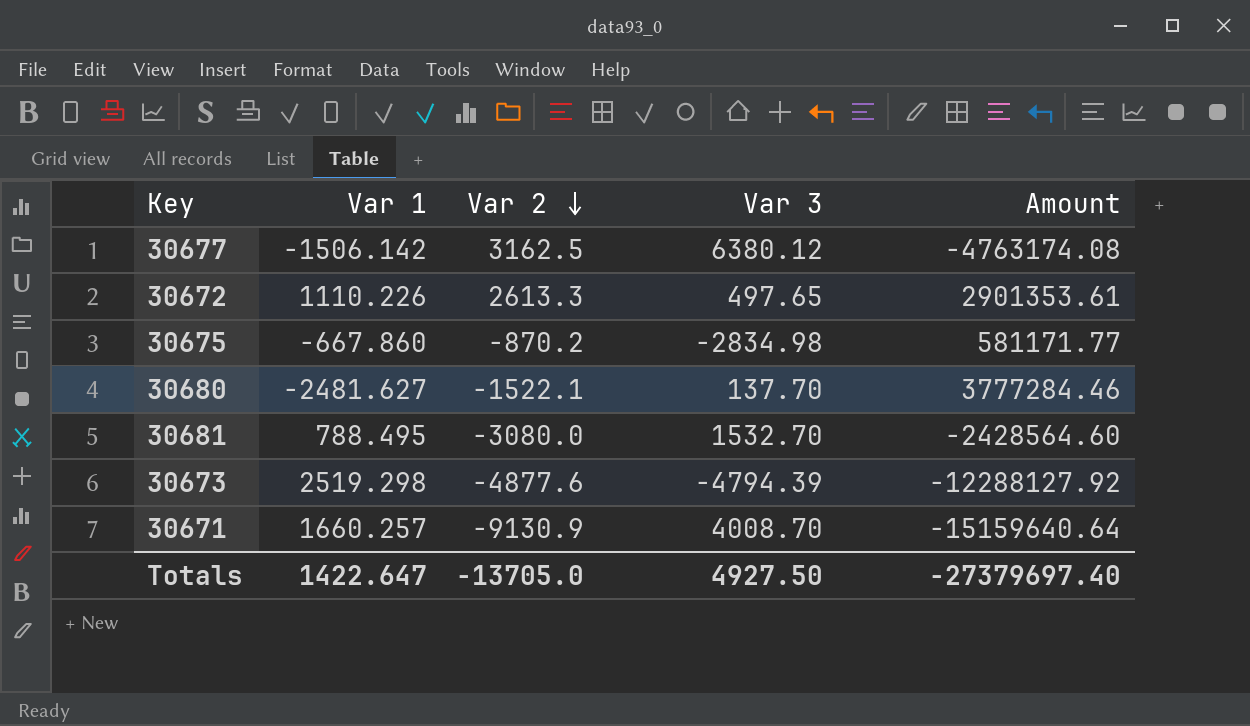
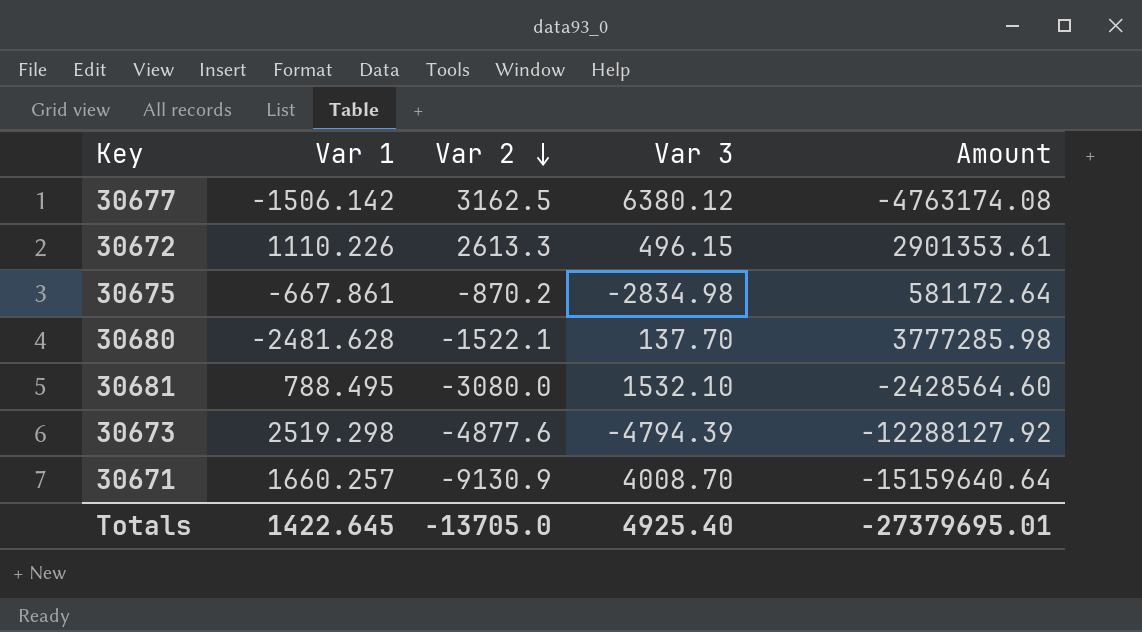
30672 | Var 3: 497.65 -> 496.15
30675 | Var 1: -667.860 -> -667.861
30675 | Amount: 581171.77 -> 581172.64
30680 | Var 1: -2481.627 -> -2481.628
30680 | Amount: 3777284.46 -> 3777285.98
30681 | Var 3: 1532.70 -> 1532.10
Totals | Var 1: 1422.647 -> 1422.645
Totals | Var 3: 4927.50 -> 4925.40
Totals | Amount: -27379697.40 -> -27379695.01

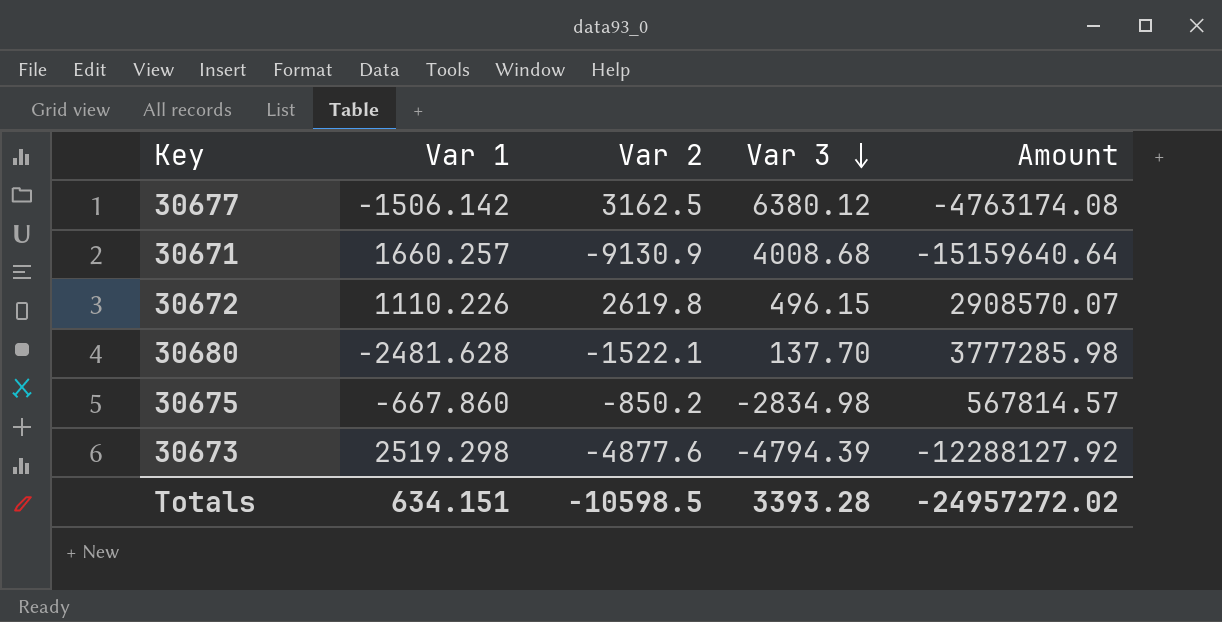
row order: Var 2 descending -> Var 3 descending
row 30681: 788.495 | -3080.0 | 1532.10 | -2428564.60 -> none
30671 | Var 3: 4008.70 -> 4008.68
30672 | Var 2: 2613.3 -> 2619.8
30672 | Amount: 2901353.61 -> 2908570.07
30675 | Var 1: -667.861 -> -667.860
30675 | Var 2: -870.2 -> -850.2
30675 | Amount: 581172.64 -> 567814.57
Totals | Var 1: 1422.645 -> 634.151
Totals | Var 2: -13705.0 -> -10598.5
Totals | Var 3: 4925.40 -> 3393.28
Totals | Amount: -27379695.01 -> -24957272.02

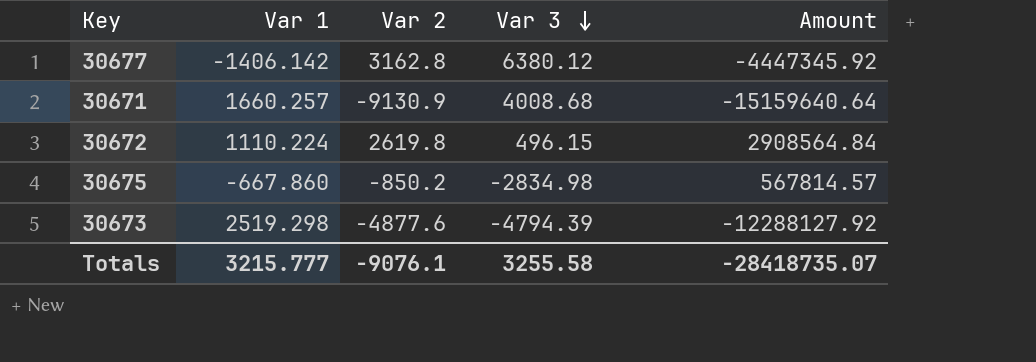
row 30680: -2481.628 | -1522.1 | 137.70 | 3777285.98 -> none
30677 | Var 1: -1506.142 -> -1406.142
30677 | Var 2: 3162.5 -> 3162.8
30677 | Amount: -4763174.08 -> -4447345.92
30672 | Var 1: 1110.226 -> 1110.224
30672 | Amount: 2908570.07 -> 2908564.84
Totals | Var 1: 634.151 -> 3215.777
Totals | Var 2: -10598.5 -> -9076.1
Totals | Var 3: 3393.28 -> 3255.58
Totals | Amount: -24957272.02 -> -28418735.07

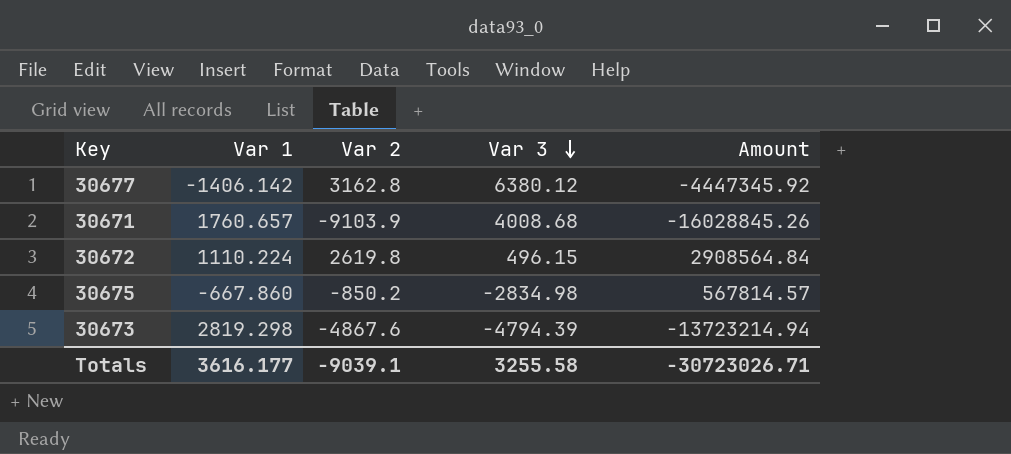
30671 | Var 1: 1660.257 -> 1760.657
30671 | Var 2: -9130.9 -> -9103.9
30671 | Amount: -15159640.64 -> -16028845.26
30673 | Var 1: 2519.298 -> 2819.298
30673 | Var 2: -4877.6 -> -4867.6
30673 | Amount: -12288127.92 -> -13723214.94
Totals | Var 1: 3215.777 -> 3616.177
Totals | Var 2: -9076.1 -> -9039.1
Totals | Amount: -28418735.07 -> -30723026.71

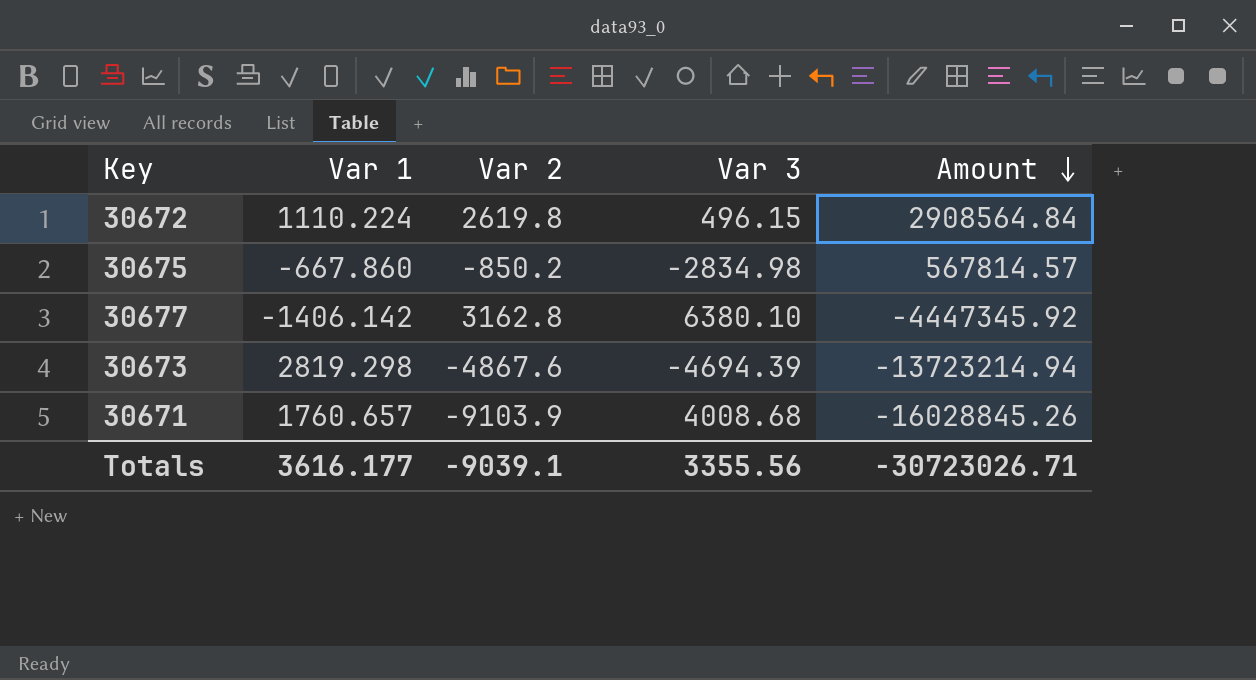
row order: Var 3 descending -> Amount descending
30677 | Var 3: 6380.12 -> 6380.10
30673 | Var 3: -4794.39 -> -4694.39
Totals | Var 3: 3255.58 -> 3355.56

